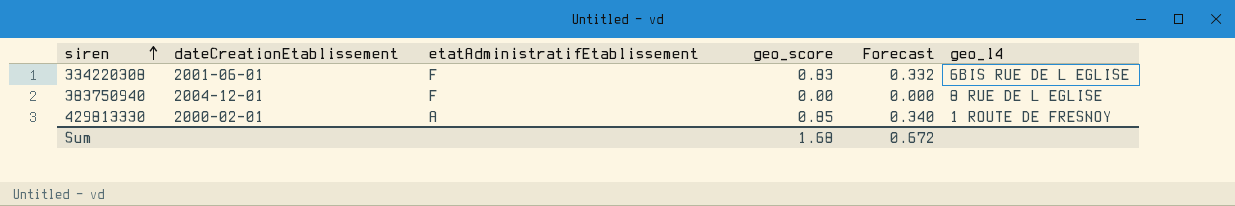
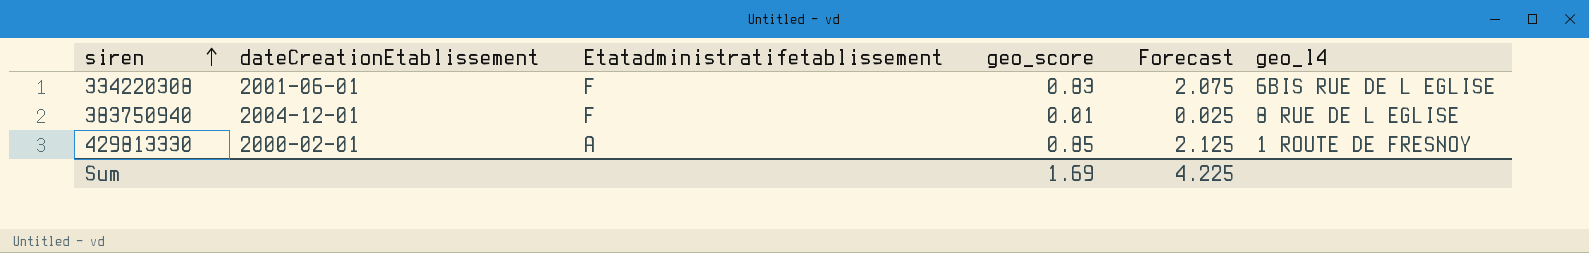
column name: etatAdministratifEtablissement -> Etatadministratifetablissement
column Forecast | formula: [geo_score] * 0.4 -> [geo_score] * 2.5
383750940 | geo_score: 0.00 -> 0.01
Sum | geo_score: 1.68 -> 1.69
Sum | Forecast: 0.672 -> 4.225

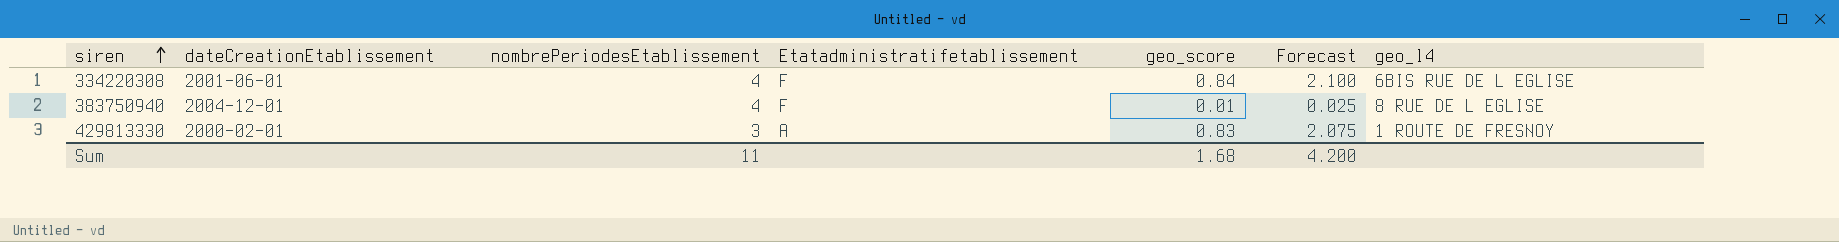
column nombrePeriodesEtablissement | position: none -> 3
334220308 | geo_score: 0.83 -> 0.84
334220308 | Forecast: 2.075 -> 2.100
429813330 | geo_score: 0.85 -> 0.83
429813330 | Forecast: 2.125 -> 2.075
Sum | geo_score: 1.69 -> 1.68
Sum | Forecast: 4.225 -> 4.200

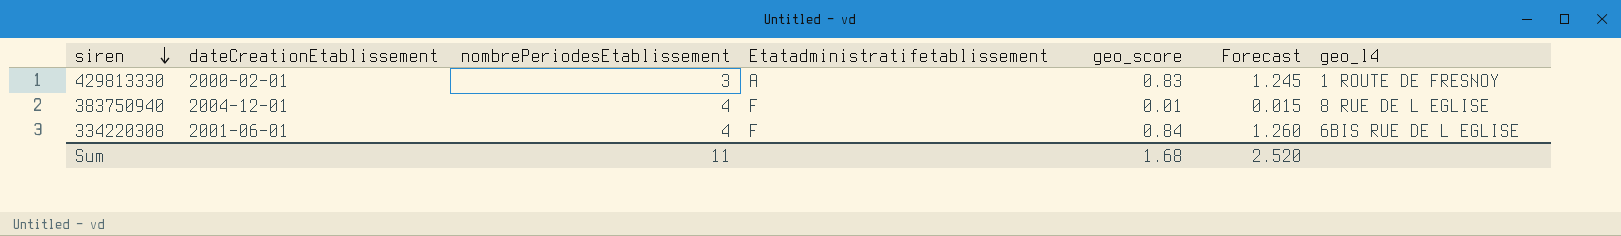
row order: siren ascending -> siren descending
column Forecast | formula: [geo_score] * 2.5 -> [geo_score] * 1.5
Sum | Forecast: 4.200 -> 2.520

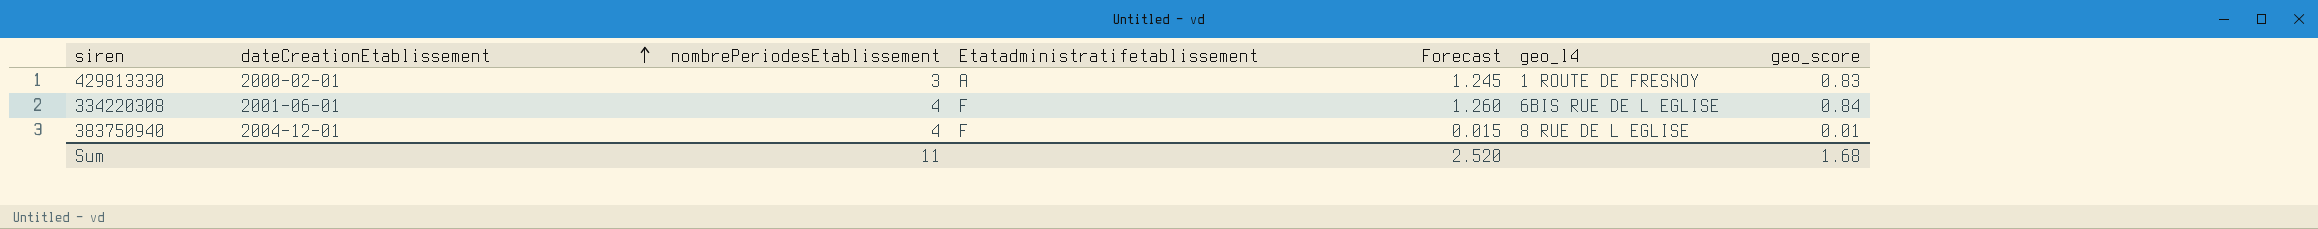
row order: siren descending -> dateCreationEtablissement ascending
column geo_score | position: 5 -> 7

